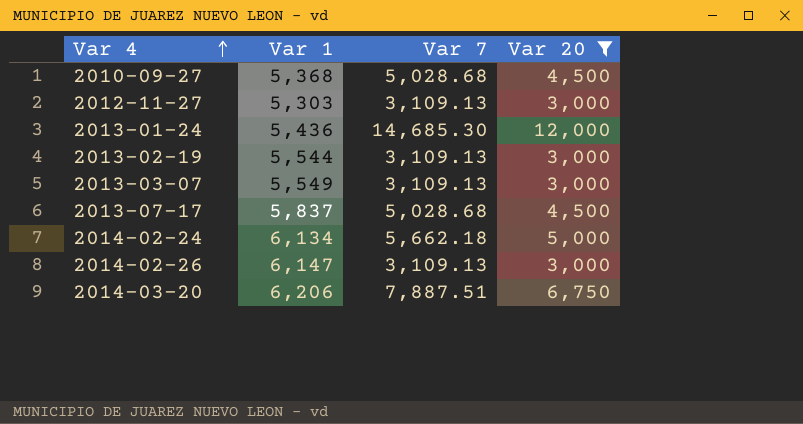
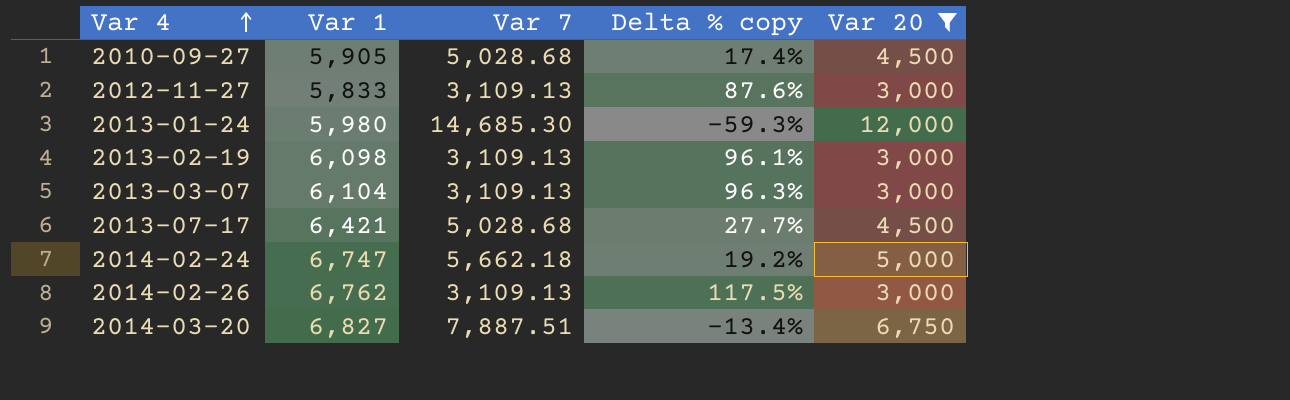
column Delta % copy | formula: none -> ([Var 1] - [Var 7]) / [Var 7]
2010-09-27 | Var 1: 5,368 -> 5,905
2012-11-27 | Var 1: 5,303 -> 5,833
2013-01-24 | Var 1: 5,436 -> 5,980
2013-02-19 | Var 1: 5,544 -> 6,098
2013-03-07 | Var 1: 5,549 -> 6,104
2013-07-17 | Var 1: 5,837 -> 6,421
2014-02-24 | Var 1: 6,134 -> 6,747
2014-02-26 | Var 1: 6,147 -> 6,762
2014-03-20 | Var 1: 6,206 -> 6,827

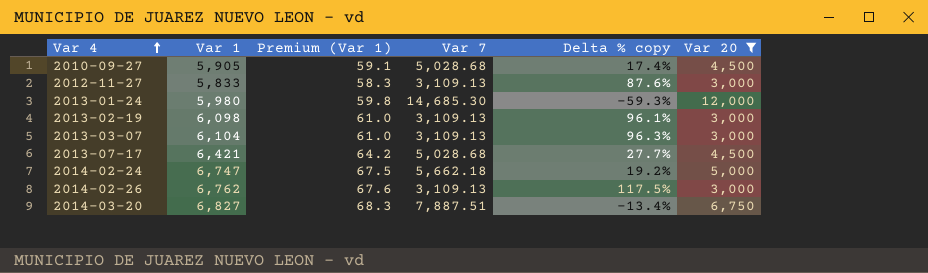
column Premium (Var 1) | formula: none -> [Var 1] * 0.01

